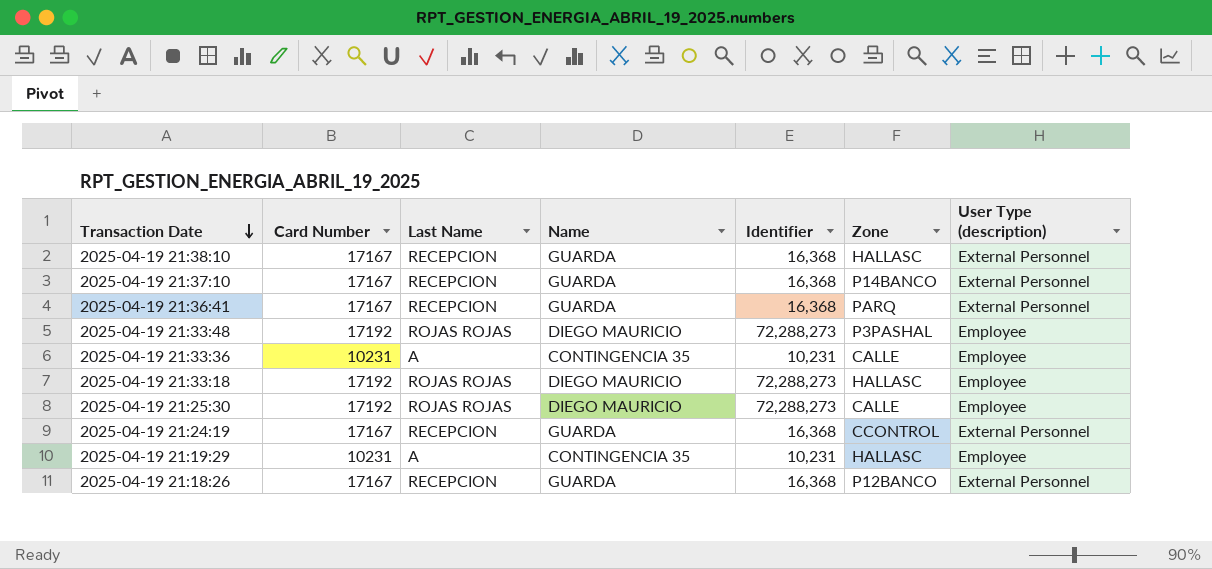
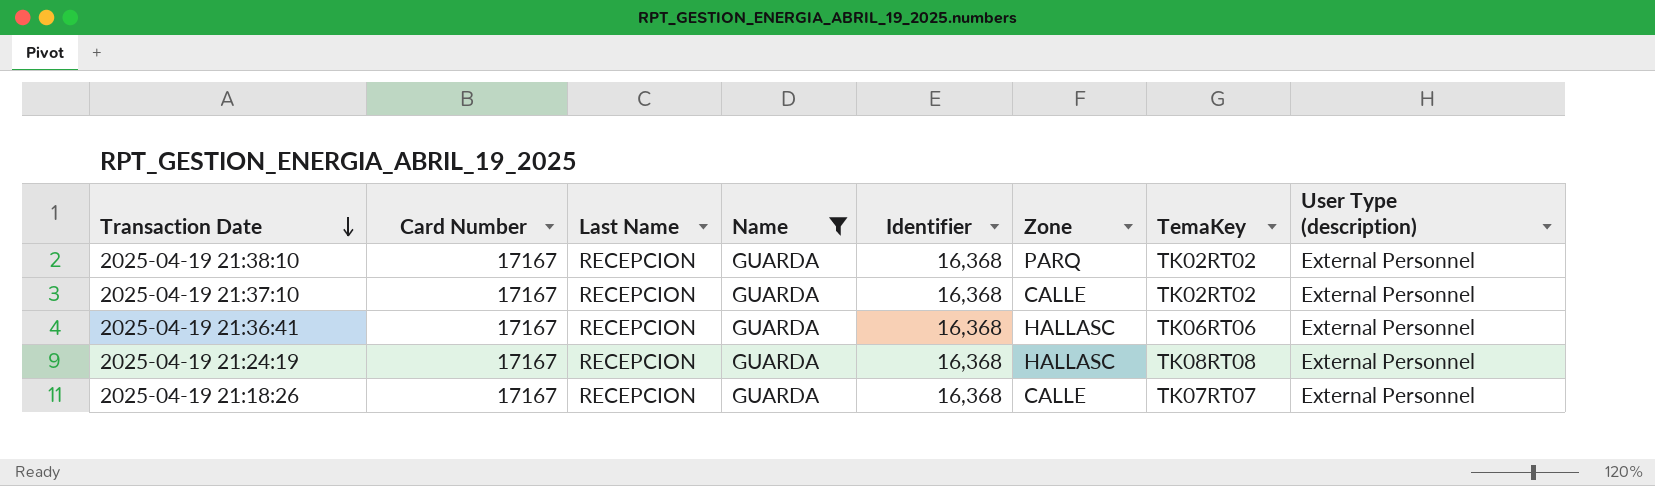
filter: none -> Name = GUARDA
column TemaKey | position: none -> 7
2025-04-19 21:38:10 | Zone: HALLASC -> PARQ
2025-04-19 21:37:10 | Zone: P14BANCO -> CALLE
2025-04-19 21:36:41 | Zone: PARQ -> HALLASC
2025-04-19 21:24:19 | Zone: CCONTROL -> HALLASC
2025-04-19 21:18:26 | Zone: P12BANCO -> CALLE

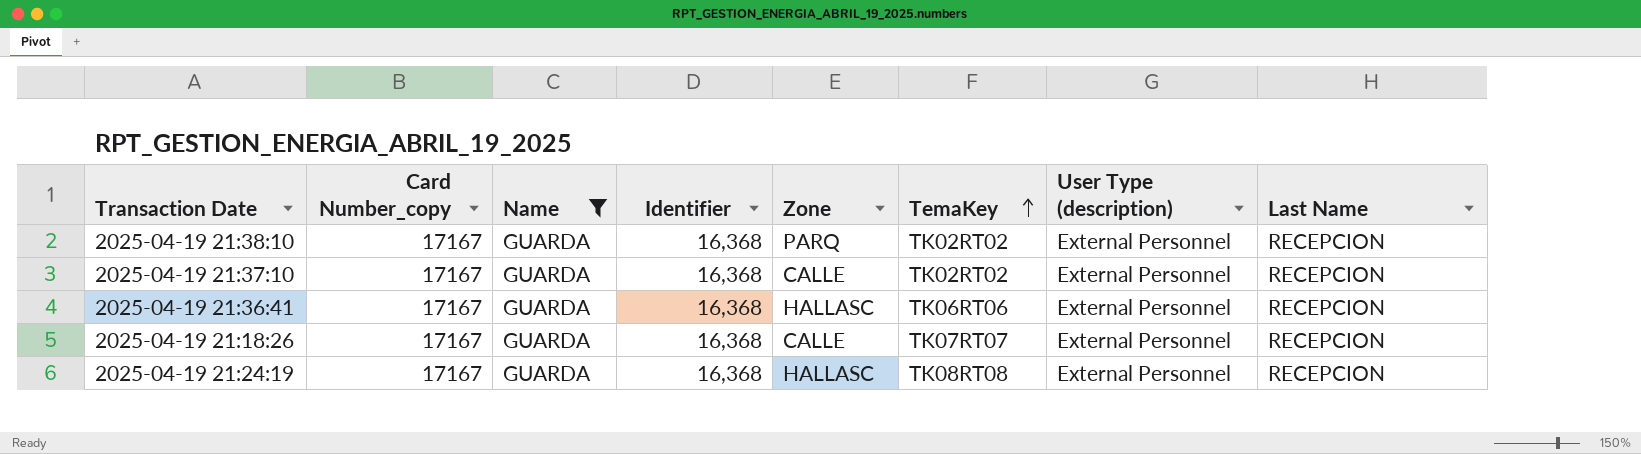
row order: Transaction Date descending -> TemaKey ascending
column name: Card Number -> Card Number_copy
column Last Name | position: 3 -> 8

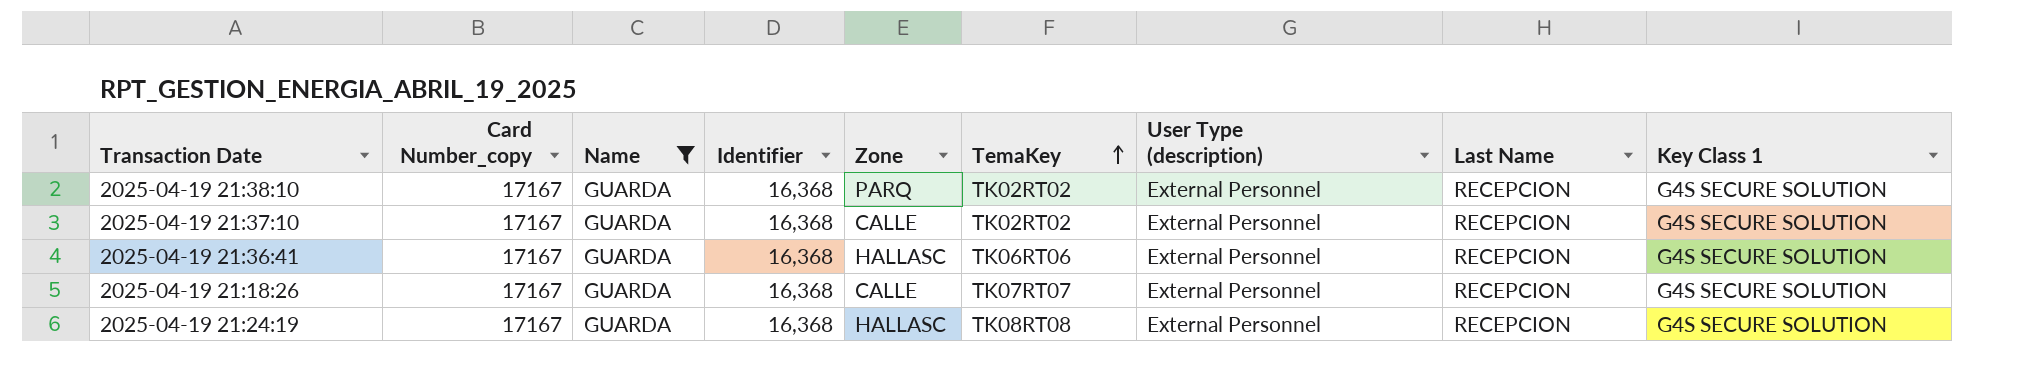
column Key Class 1 | position: none -> 9

